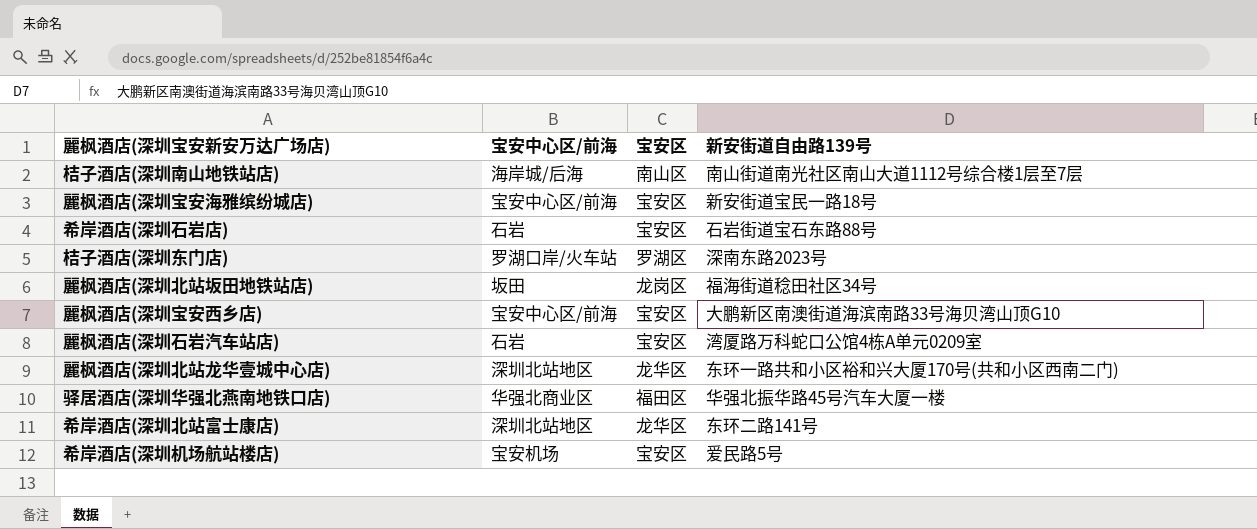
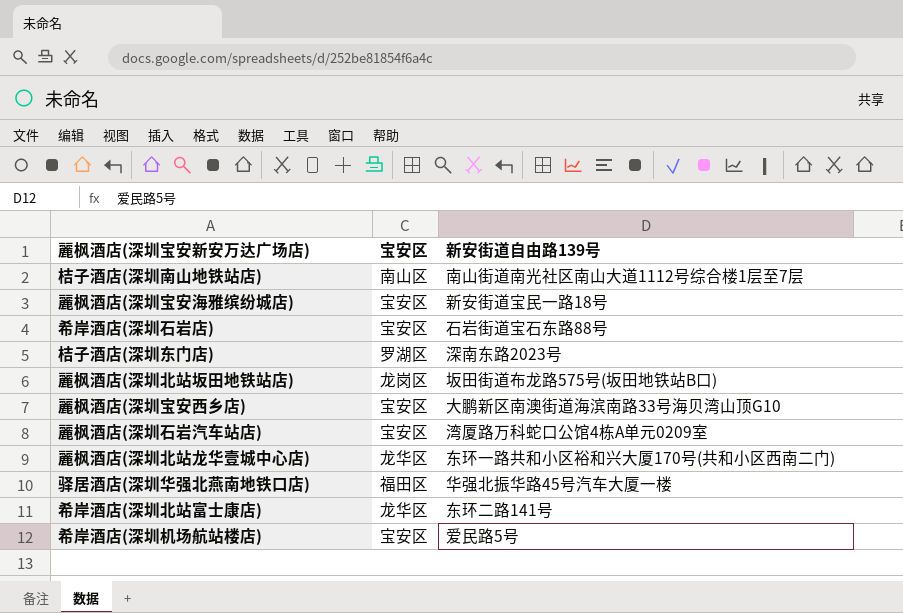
column 宝安中心区/前海 | position: 2 -> none
麗枫酒店(深圳北站坂田地铁站店) | 新安街道自由路139号: 福海街道稔田社区34号 -> 坂田街道布龙路575号(坂田地铁站B口)

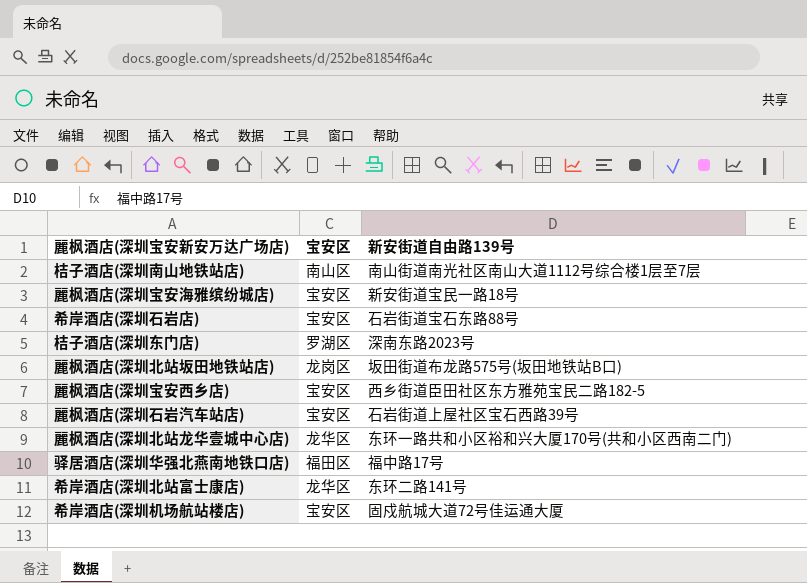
麗枫酒店(深圳宝安西乡店) | 新安街道自由路139号: 大鹏新区南澳街道海滨南路33号海贝湾山顶G10 -> 西乡街道臣田社区东方雅苑宝民二路182-5
麗枫酒店(深圳石岩汽车站店) | 新安街道自由路139号: 湾厦路万科蛇口公馆4栋A单元0209室 -> 石岩街道上屋社区宝石西路39号
驿居酒店(深圳华强北燕南地铁口店) | 新安街道自由路139号: 华强北振华路45号汽车大厦一楼 -> 福中路17号
希岸酒店(深圳机场航站楼店) | 新安街道自由路139号: 爱民路5号 -> 固戍航城大道72号佳运通大厦

